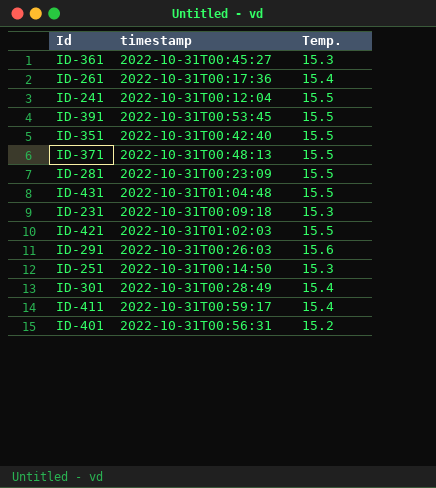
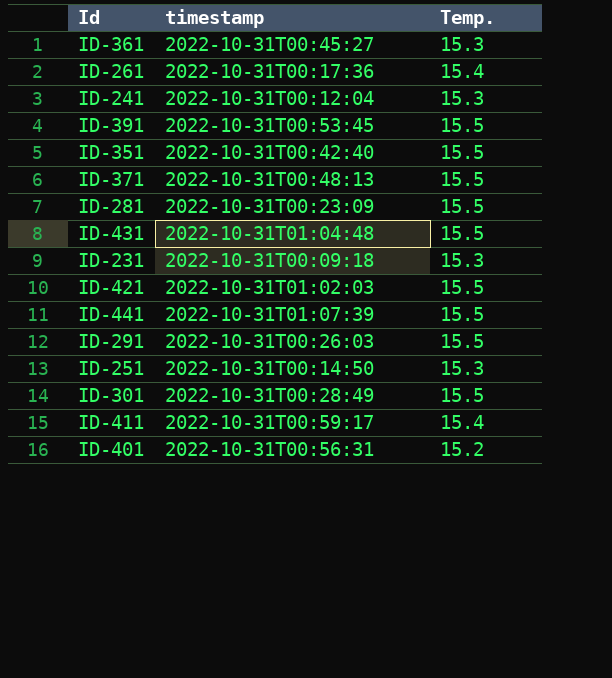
ID-241 | Temp.: 15.5 -> 15.3
row ID-441: none -> 2022-10-31T01:07:39 | 15.5
ID-291 | Temp.: 15.6 -> 15.5
ID-301 | Temp.: 15.4 -> 15.5

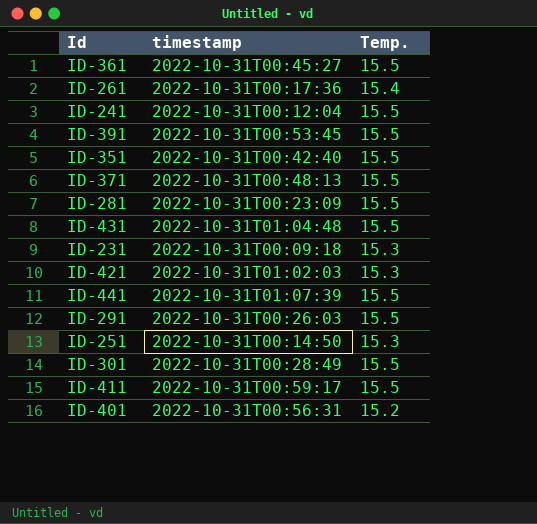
ID-361 | Temp.: 15.3 -> 15.5
ID-241 | Temp.: 15.3 -> 15.5
ID-421 | Temp.: 15.5 -> 15.3
ID-411 | Temp.: 15.4 -> 15.5

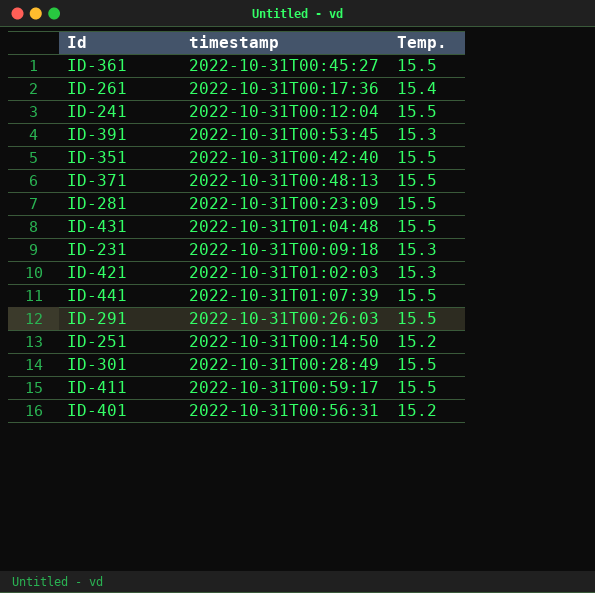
ID-391 | Temp.: 15.5 -> 15.3
ID-251 | Temp.: 15.3 -> 15.2

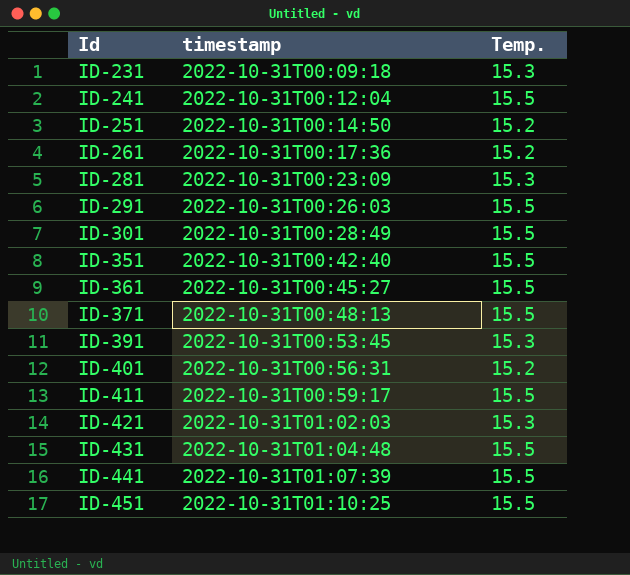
row order: none -> Id ascending
ID-261 | Temp.: 15.4 -> 15.2
ID-281 | Temp.: 15.5 -> 15.3
row ID-451: none -> 2022-10-31T01:10:25 | 15.5

